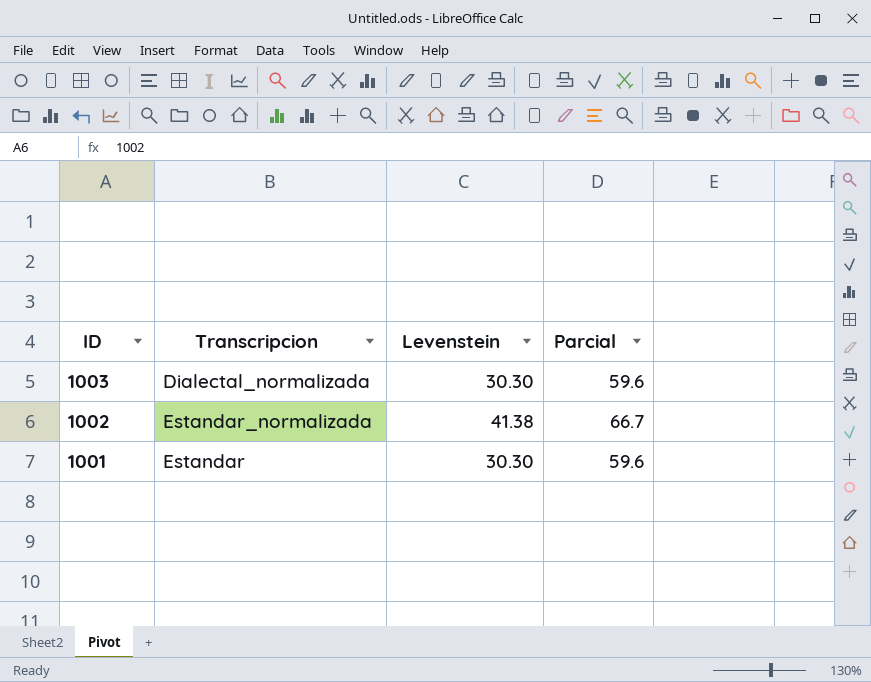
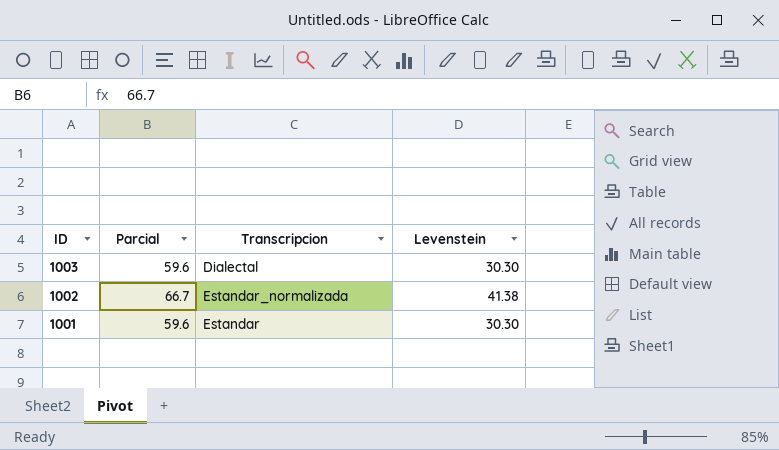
column Parcial | position: 4 -> 2
1003 | Transcripcion: Dialectal_normalizada -> Dialectal

